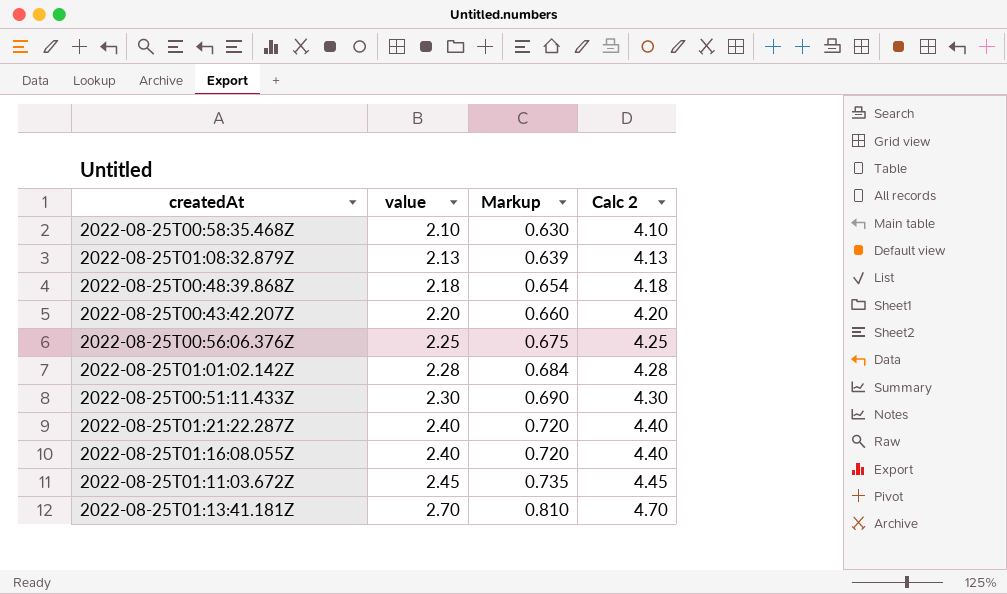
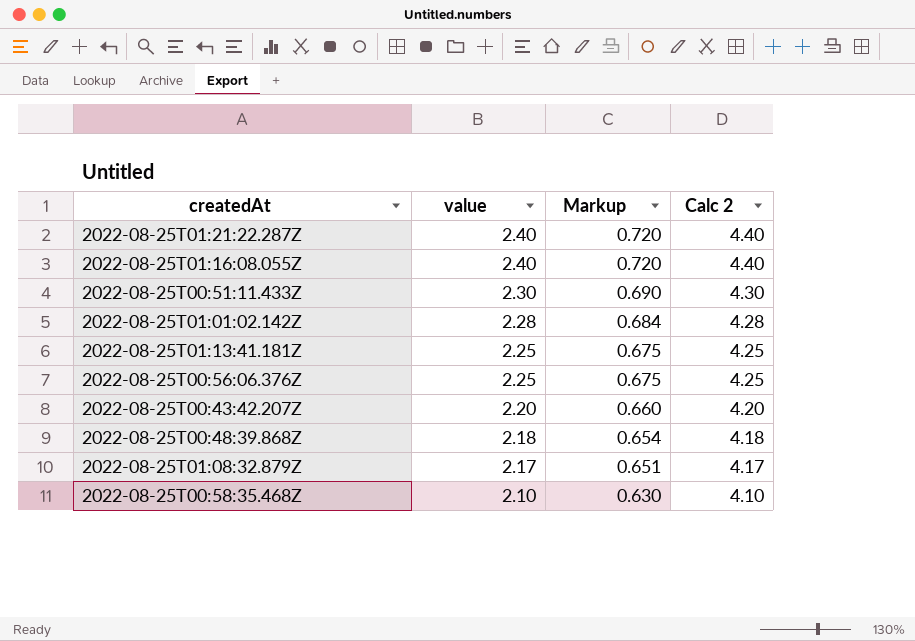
row order: value ascending -> value descending
row 2022-08-25T01:11:03.672Z: 2.45 | 0.735 | 4.45 -> none
2022-08-25T01:13:41.181Z | value: 2.70 -> 2.25
2022-08-25T01:13:41.181Z | Markup: 0.810 -> 0.675
2022-08-25T01:13:41.181Z | Calc 2: 4.70 -> 4.25
2022-08-25T01:08:32.879Z | value: 2.13 -> 2.17
2022-08-25T01:08:32.879Z | Markup: 0.639 -> 0.651
2022-08-25T01:08:32.879Z | Calc 2: 4.13 -> 4.17

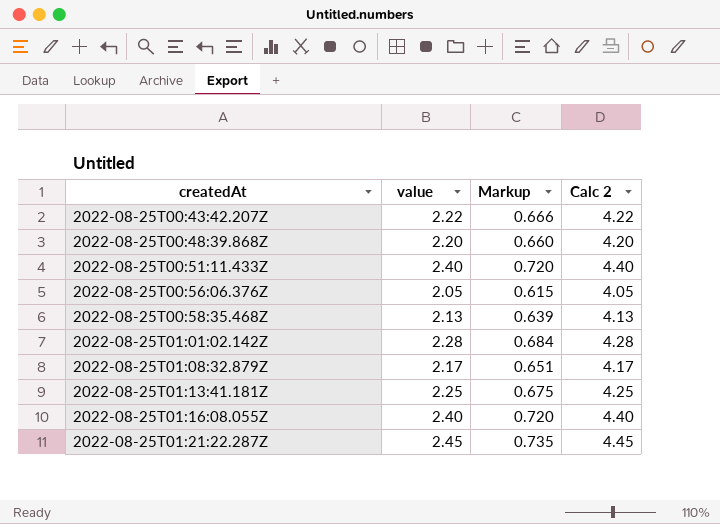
row order: value descending -> createdAt ascending
2022-08-25T00:43:42.207Z | value: 2.20 -> 2.22
2022-08-25T00:43:42.207Z | Markup: 0.660 -> 0.666
2022-08-25T00:43:42.207Z | Calc 2: 4.20 -> 4.22
2022-08-25T00:48:39.868Z | value: 2.18 -> 2.20
2022-08-25T00:48:39.868Z | Markup: 0.654 -> 0.660
2022-08-25T00:48:39.868Z | Calc 2: 4.18 -> 4.20
2022-08-25T00:51:11.433Z | value: 2.30 -> 2.40
2022-08-25T00:51:11.433Z | Markup: 0.690 -> 0.720
2022-08-25T00:51:11.433Z | Calc 2: 4.30 -> 4.40
2022-08-25T00:56:06.376Z | value: 2.25 -> 2.05
2022-08-25T00:56:06.376Z | Markup: 0.675 -> 0.615
2022-08-25T00:56:06.376Z | Calc 2: 4.25 -> 4.05
2022-08-25T00:58:35.468Z | value: 2.10 -> 2.13
2022-08-25T00:58:35.468Z | Markup: 0.630 -> 0.639
2022-08-25T00:58:35.468Z | Calc 2: 4.10 -> 4.13
2022-08-25T01:21:22.287Z | value: 2.40 -> 2.45
2022-08-25T01:21:22.287Z | Markup: 0.720 -> 0.735
2022-08-25T01:21:22.287Z | Calc 2: 4.40 -> 4.45

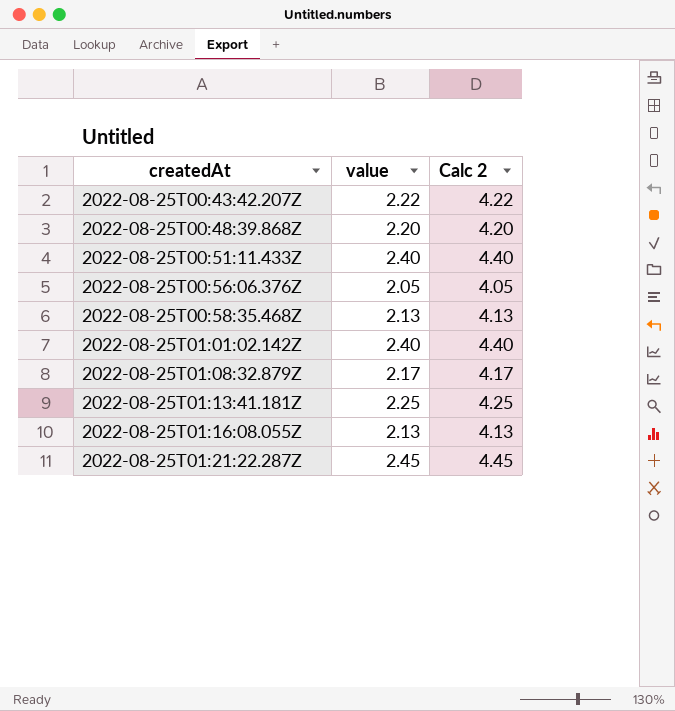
column Markup | formula: [value] * 0.3 -> none
2022-08-25T01:01:02.142Z | value: 2.28 -> 2.40
2022-08-25T01:01:02.142Z | Calc 2: 4.28 -> 4.40
2022-08-25T01:16:08.055Z | value: 2.40 -> 2.13
2022-08-25T01:16:08.055Z | Calc 2: 4.40 -> 4.13

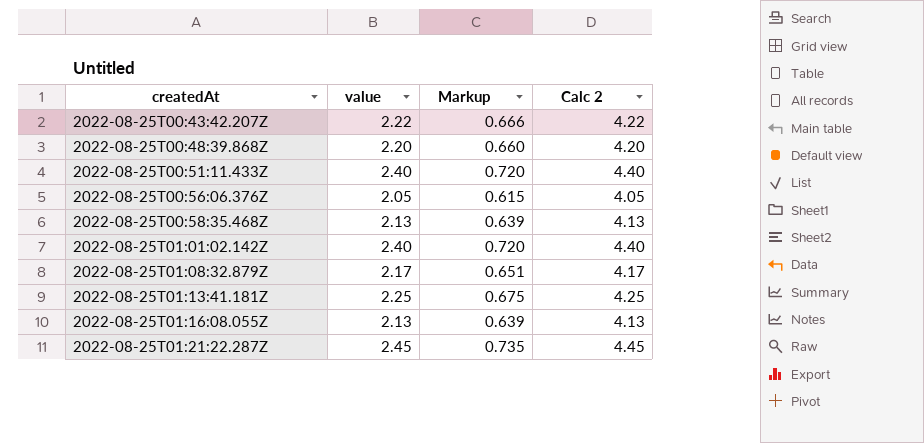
column Markup | formula: none -> [value] * 0.3

